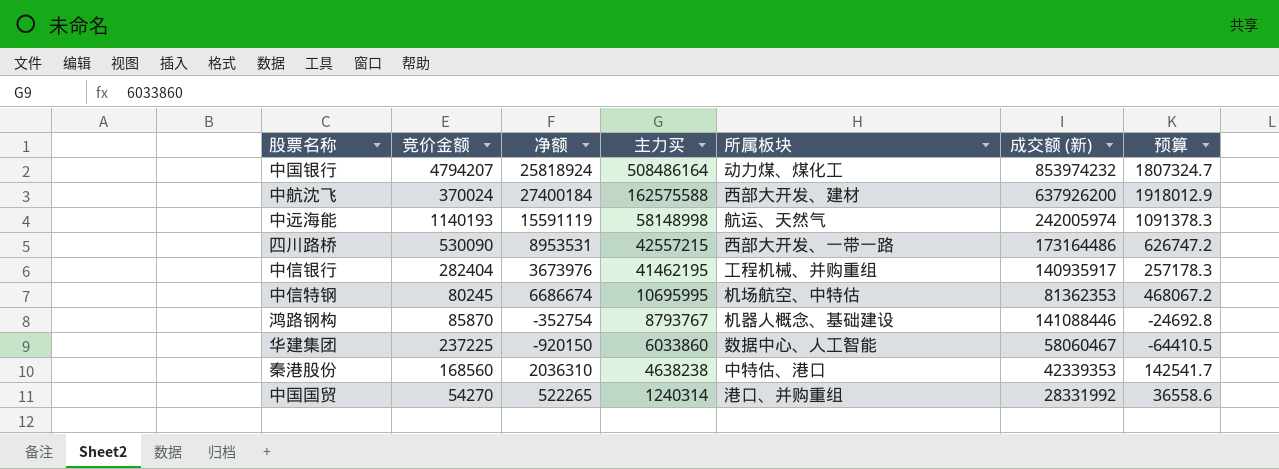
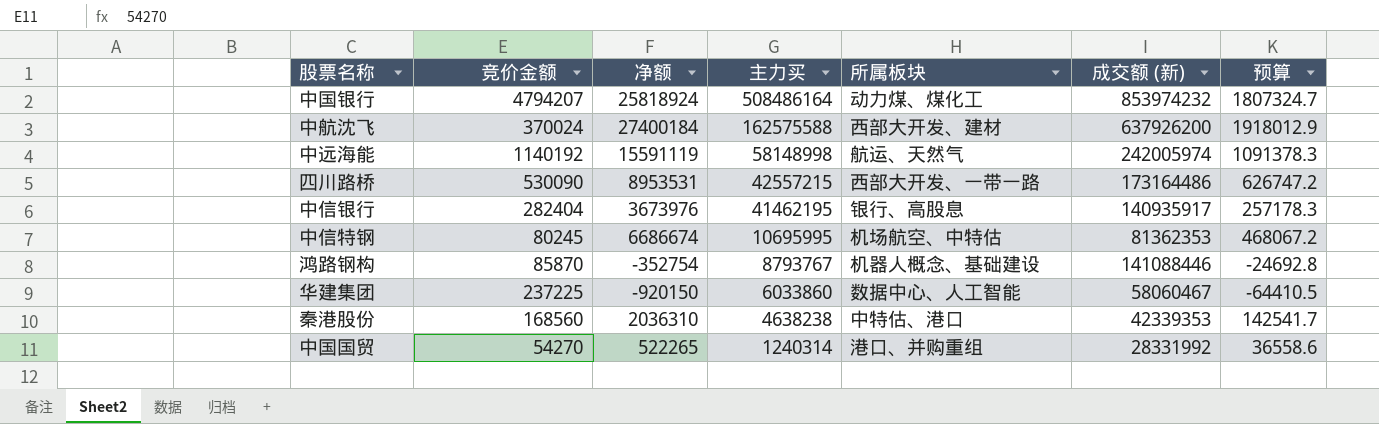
中远海能 | 竞价金额: 1140193 -> 1140192
中信银行 | 所属板块: 工程机械、并购重组 -> 银行、高股息

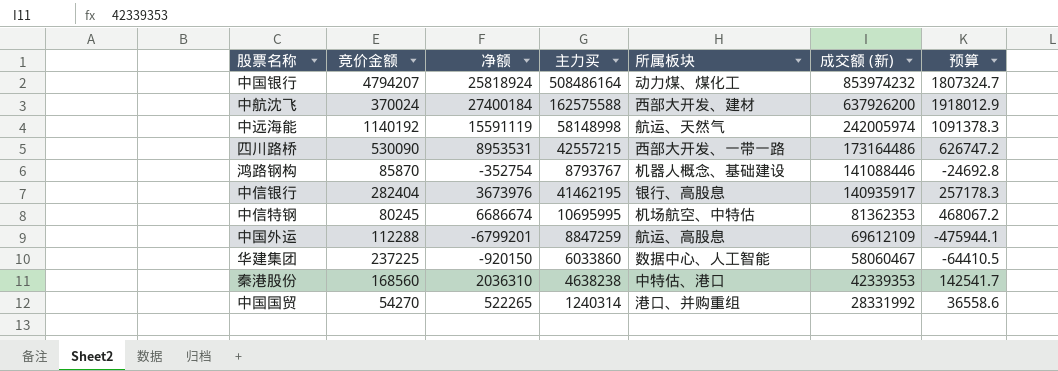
row order: 主力买 descending -> 成交额 (新) descending
row 中国外运: none -> 112288 | -6799201 | 8847259 | 航运、高股息 | 69612109 | -475944.1

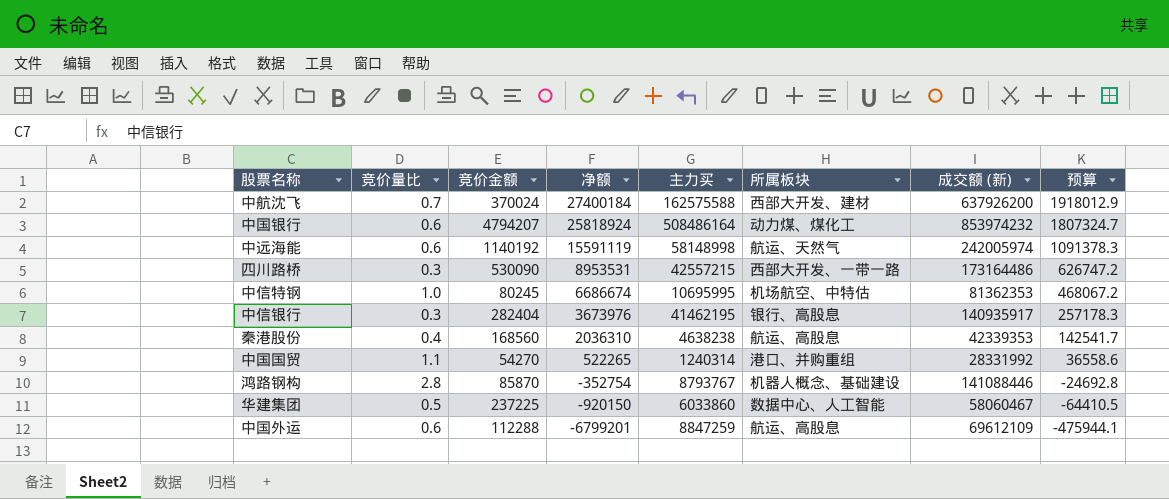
row order: 成交额 (新) descending -> 净额 descending
column 竞价量比 | position: none -> 2
秦港股份 | 所属板块: 中特估、港口 -> 航运、高股息

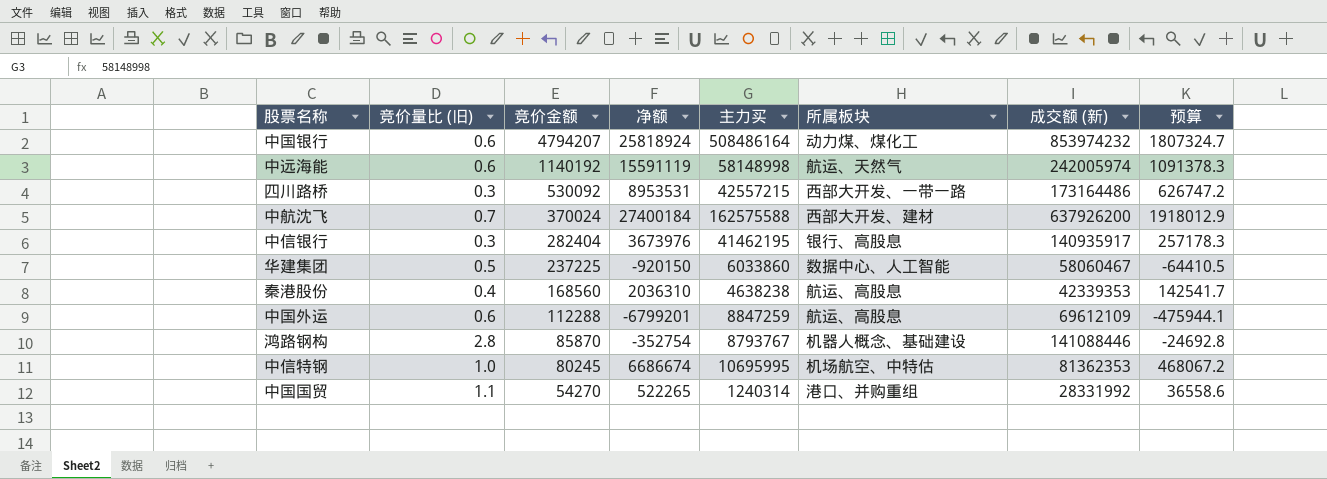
row order: 净额 descending -> 竞价金额 descending
column name: 竞价量比 -> 竞价量比 (旧)
四川路桥 | 竞价金额: 530090 -> 530092

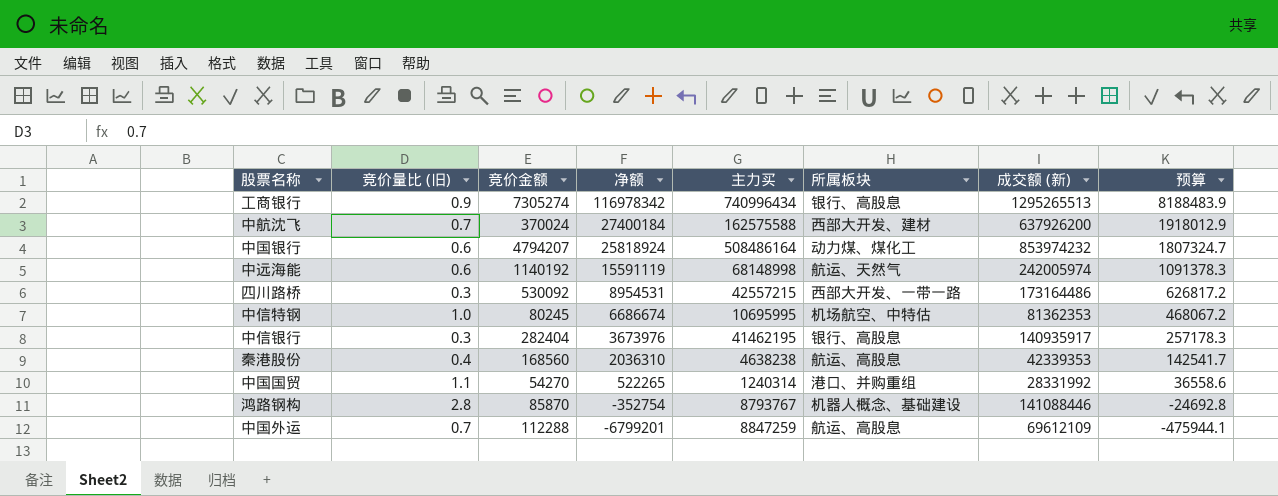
row order: 竞价金额 descending -> 净额 descending
row 华建集团: 0.5 | 237225 | -920150 | 6033860 | 数据中心、人工智能 | 58060467 | -64410.5 -> none
row 工商银行: none -> 0.9 | 7305274 | 116978342 | 740996434 | 银行、高股息 | 1295265513 | 8188483.9
中远海能 | 主力买: 58148998 -> 68148998
四川路桥 | 净额: 8953531 -> 8954531
四川路桥 | 预算: 626747.2 -> 626817.2
中国外运 | 竞价量比 (旧): 0.6 -> 0.7

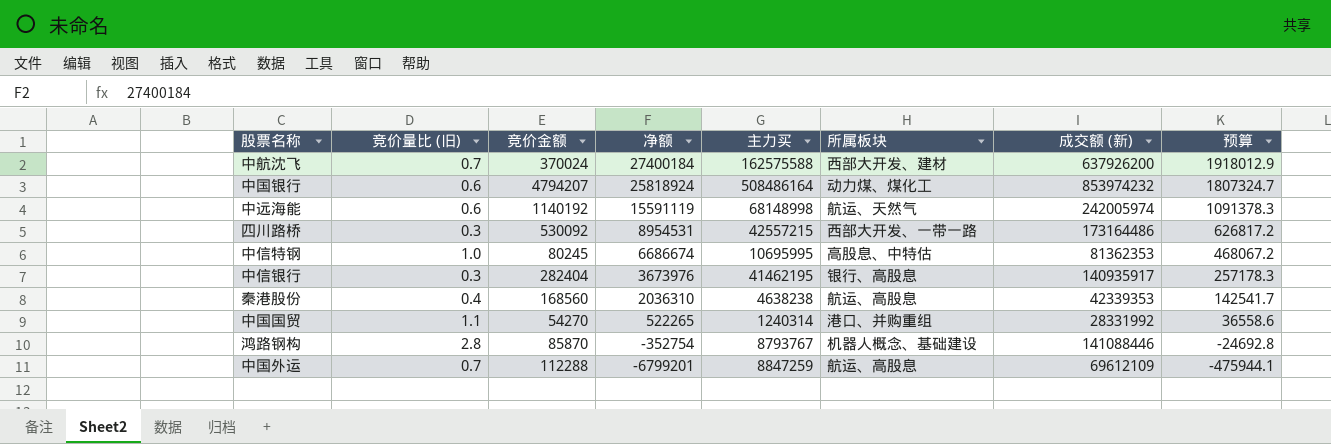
row 工商银行: 0.9 | 7305274 | 116978342 | 740996434 | 银行、高股息 | 1295265513 | 8188483.9 -> none
中信特钢 | 所属板块: 机场航空、中特估 -> 高股息、中特估

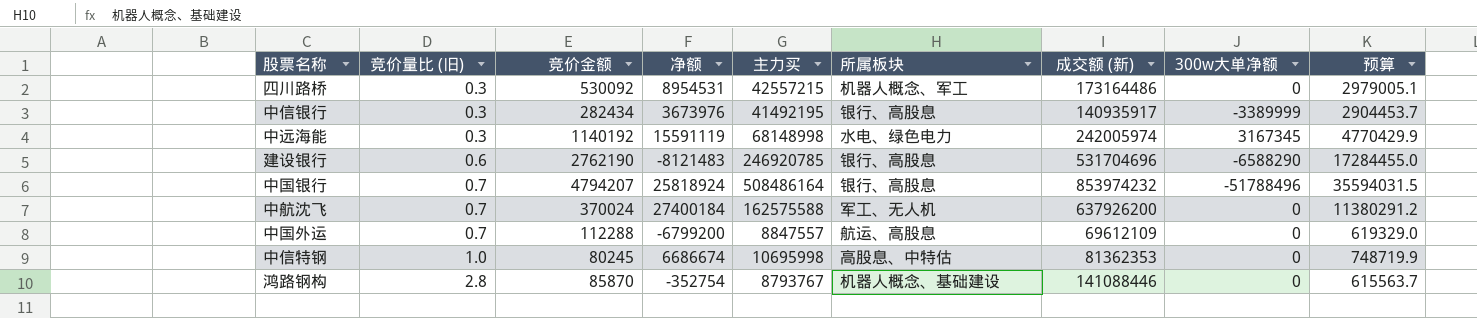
row order: 净额 descending -> 竞价量比 (旧) ascending
column 300w大单净额 | position: none -> 8
column 预算 | formula: [净额] * 0.07 -> [主力买] * 0.07
row 秦港股份: 0.4 | 168560 | 2036310 | 4638238 | 航运、高股息 | 42339353 | 142541.7 -> none
row 中国国贸: 1.1 | 54270 | 522265 | 1240314 | 港口、并购重组 | 28331992 | 36558.6 -> none
四川路桥 | 所属板块: 西部大开发、一带一路 -> 机器人概念、军工
中信银行 | 竞价金额: 282404 -> 282434
中信银行 | 主力买: 41462195 -> 41492195
中远海能 | 竞价量比 (旧): 0.6 -> 0.3
中远海能 | 所属板块: 航运、天然气 -> 水电、绿色电力
row 建设银行: none -> 0.6 | 2762190 | -8121483 | 246920785 | 银行、高股息 | 531704696 | -6588290 | 17284455.0
中国银行 | 竞价量比 (旧): 0.6 -> 0.7
中国银行 | 所属板块: 动力煤、煤化工 -> 银行、高股息
中航沈飞 | 所属板块: 西部大开发、建材 -> 军工、无人机
中国外运 | 净额: -6799201 -> -6799200
中国外运 | 主力买: 8847259 -> 8847557
中信特钢 | 主力买: 10695995 -> 10695998

